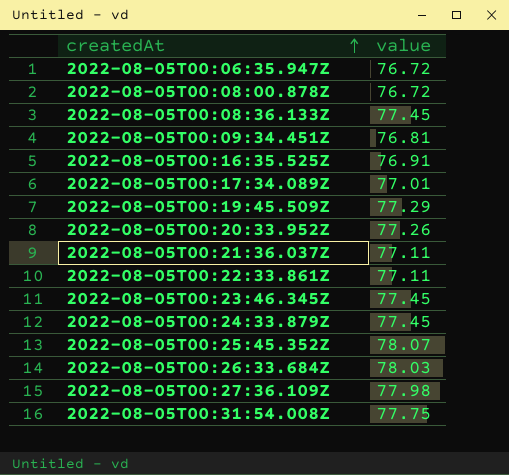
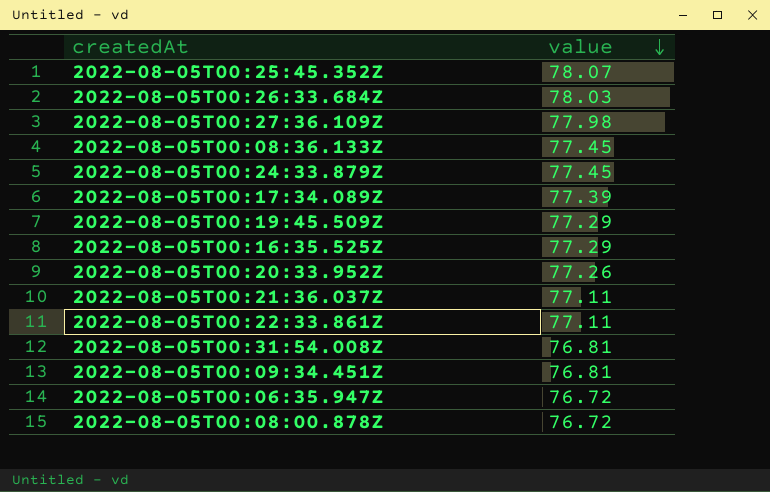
row order: createdAt ascending -> value descending
row 2022-08-05T00:23:46.345Z: 77.45 -> none
2022-08-05T00:17:34.089Z | value: 77.01 -> 77.39
2022-08-05T00:16:35.525Z | value: 76.91 -> 77.29
2022-08-05T00:31:54.008Z | value: 77.75 -> 76.81

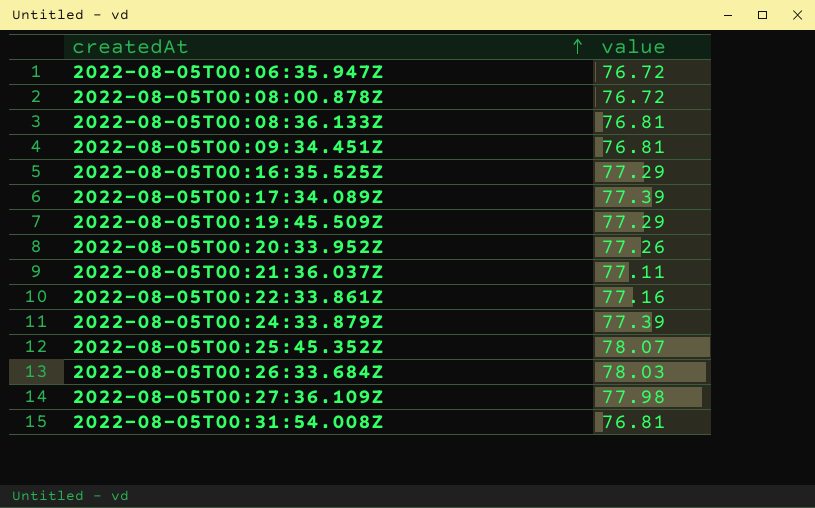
row order: value descending -> createdAt ascending
2022-08-05T00:08:36.133Z | value: 77.45 -> 76.81
2022-08-05T00:22:33.861Z | value: 77.11 -> 77.16
2022-08-05T00:24:33.879Z | value: 77.45 -> 77.39

